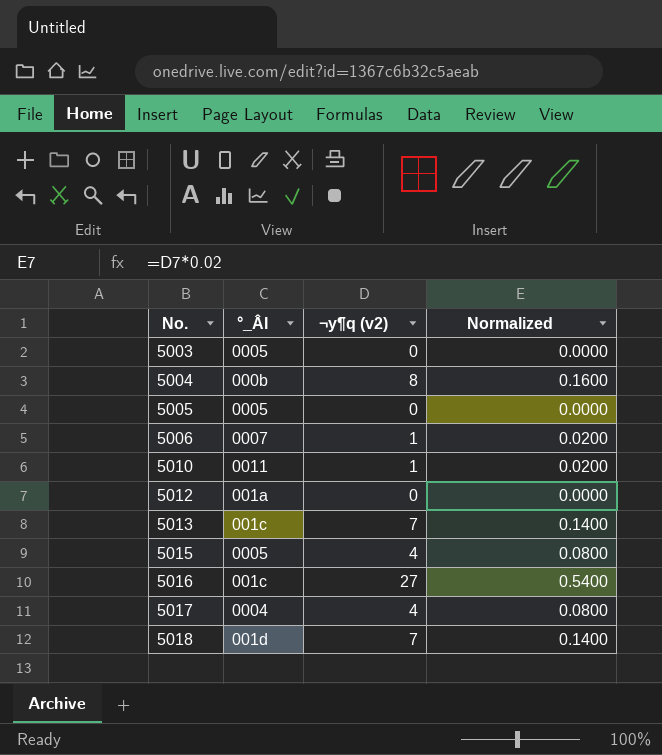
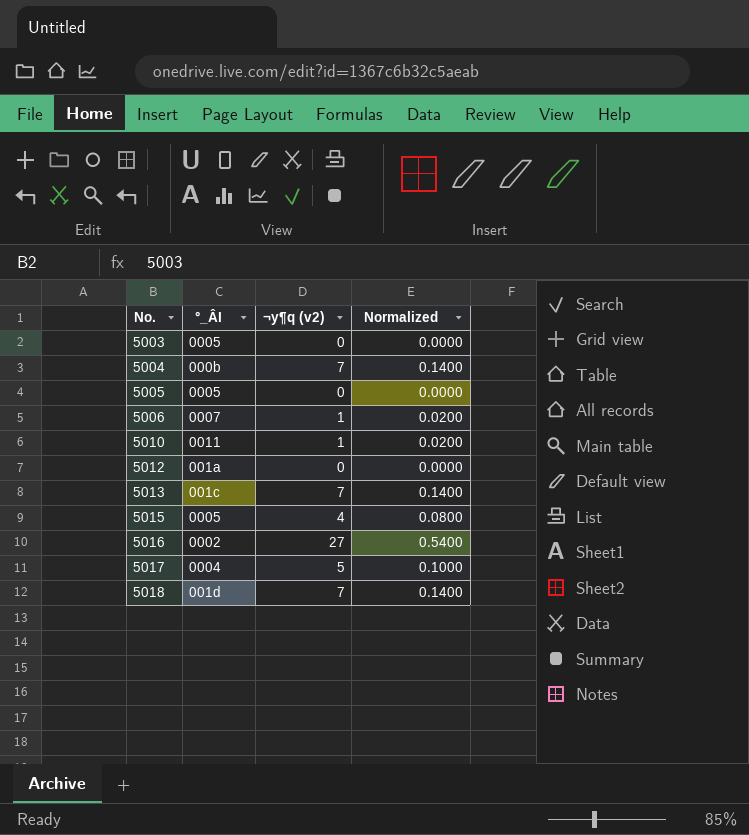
5004 | ¬y¶q (v2): 8 -> 7
5004 | Normalized: 0.1600 -> 0.1400
5016 | °_ÂI: 001c -> 0002
5017 | ¬y¶q (v2): 4 -> 5
5017 | Normalized: 0.0800 -> 0.1000

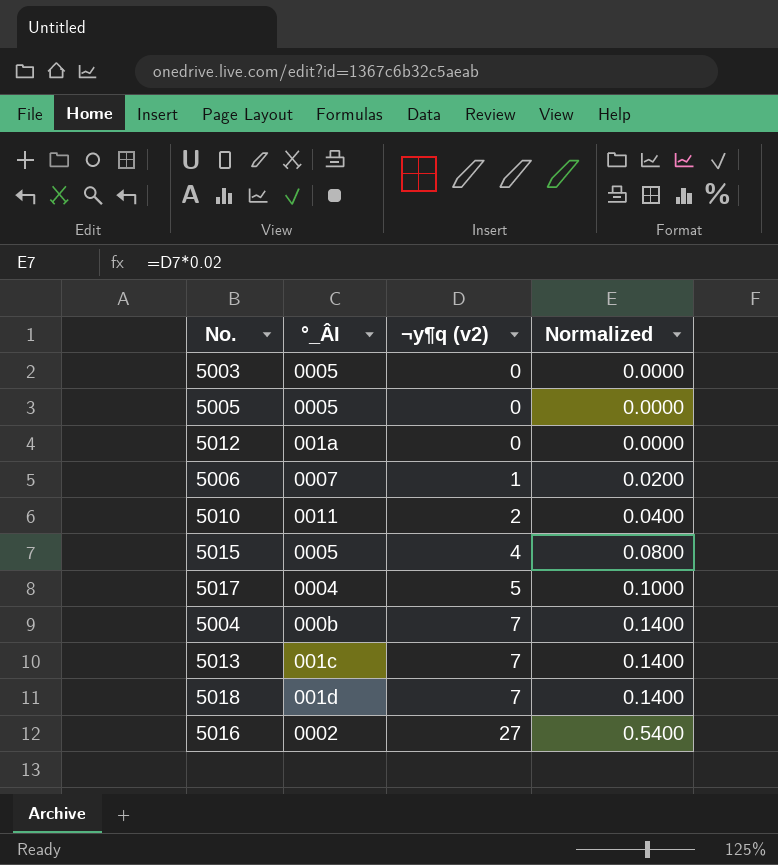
row order: No. ascending -> ¬y¶q (v2) ascending
5010 | ¬y¶q (v2): 1 -> 2
5010 | Normalized: 0.0200 -> 0.0400

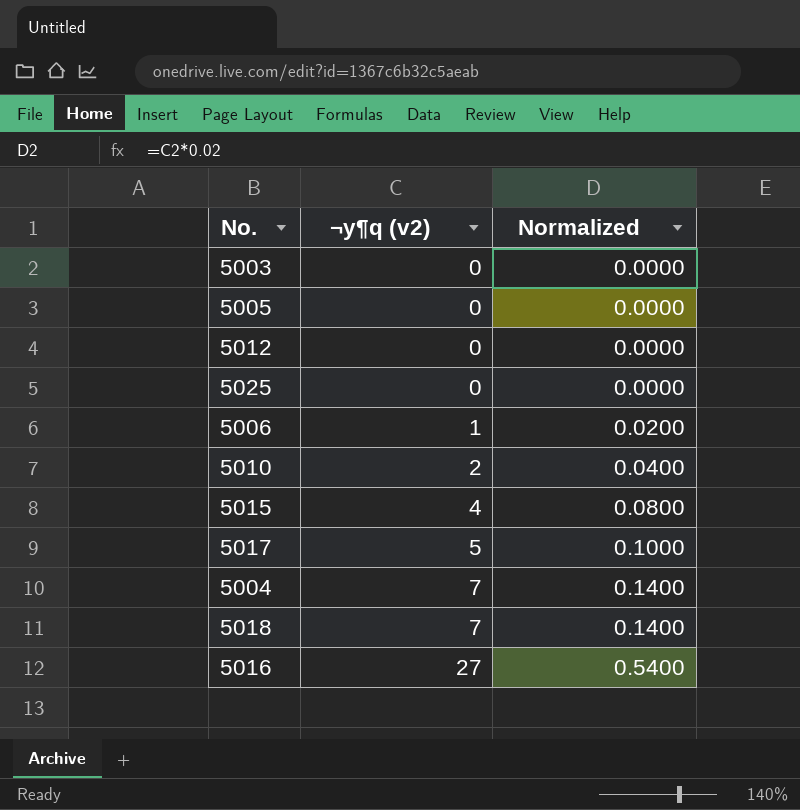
column °_ÂI | position: 2 -> none
row 5013: 001c | 7 | 0.1400 -> none
row 5025: none -> 0 | 0.0000

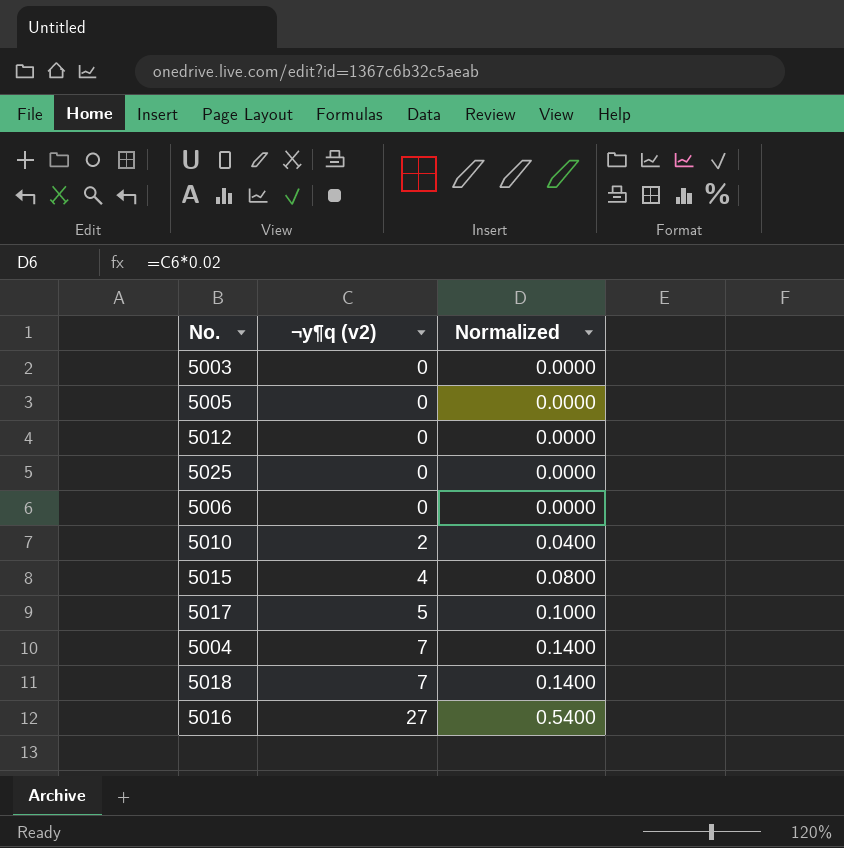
5006 | ¬y¶q (v2): 1 -> 0
5006 | Normalized: 0.0200 -> 0.0000

